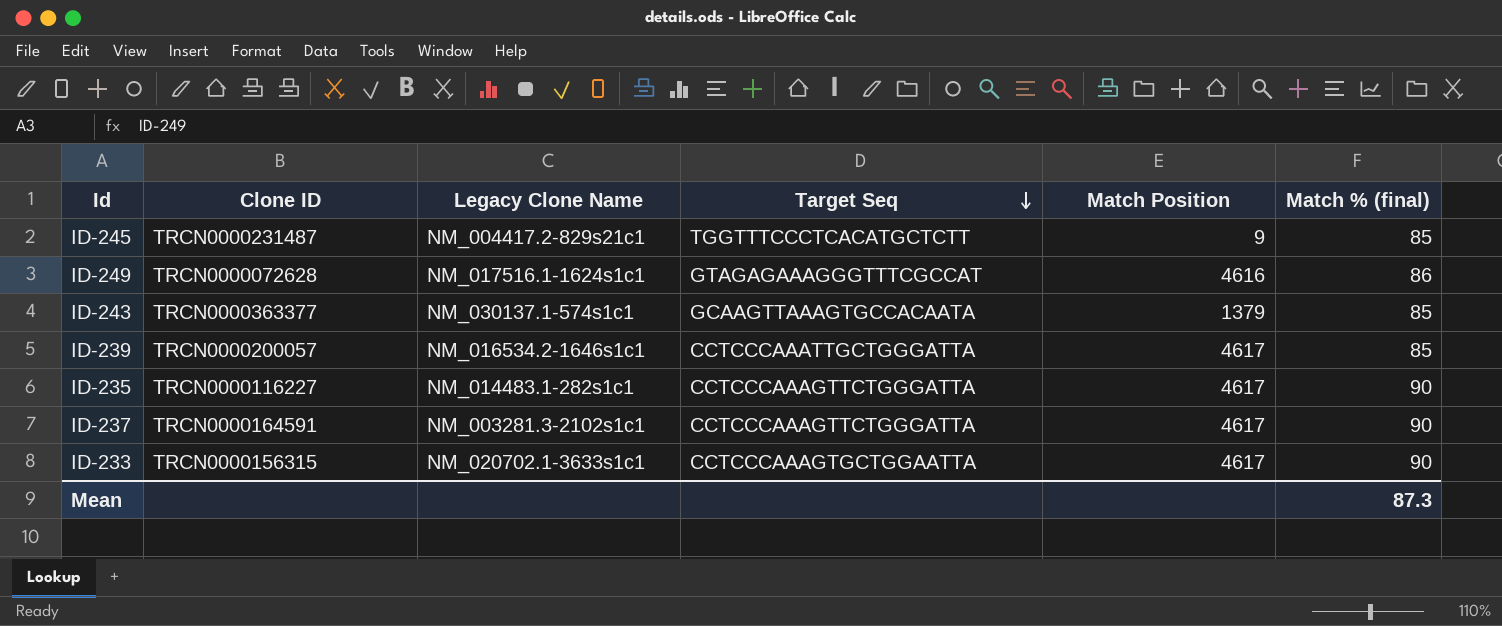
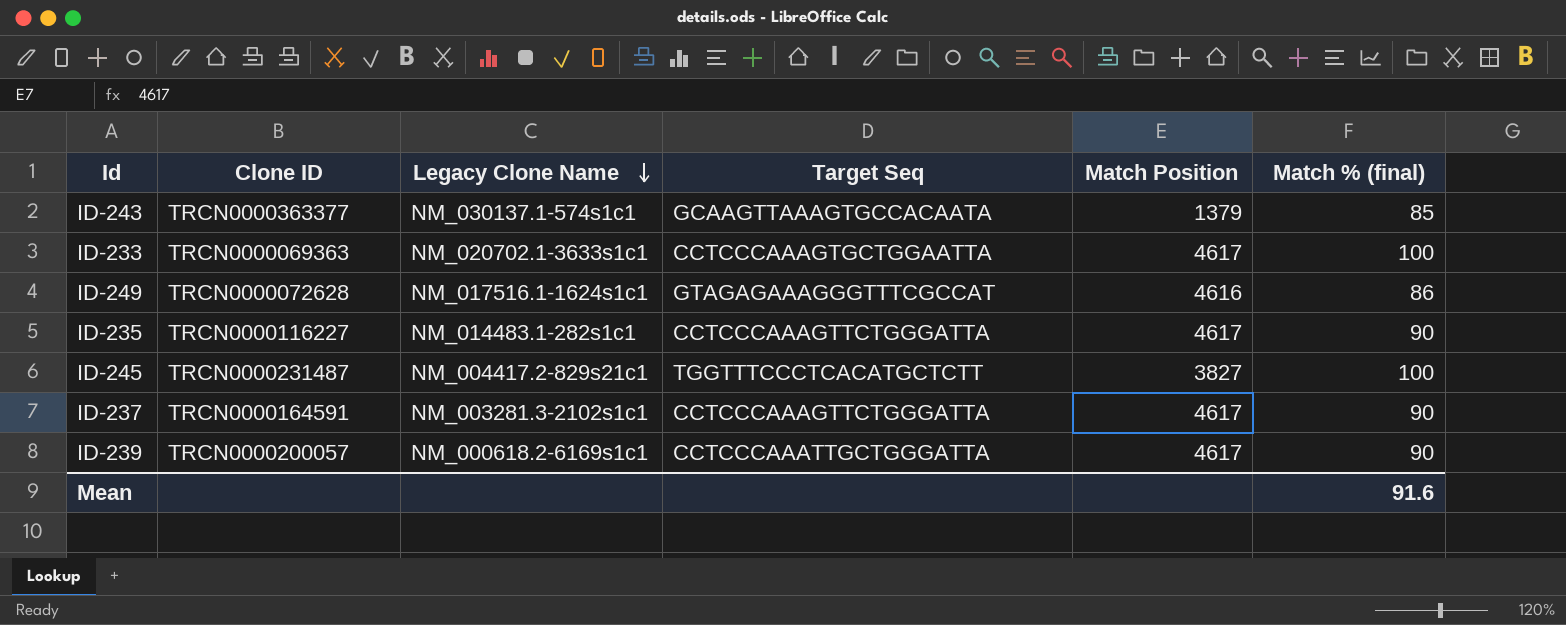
row order: Target Seq descending -> Legacy Clone Name descending
ID-233 | Clone ID: TRCN0000156315 -> TRCN0000069363
ID-233 | Match % (final): 90 -> 100
ID-245 | Match Position: 9 -> 3827
ID-245 | Match % (final): 85 -> 100
ID-239 | Legacy Clone Name: NM_016534.2-1646s1c1 -> NM_000618.2-6169s1c1
ID-239 | Match % (final): 85 -> 90
Mean | Match % (final): 87.3 -> 91.6

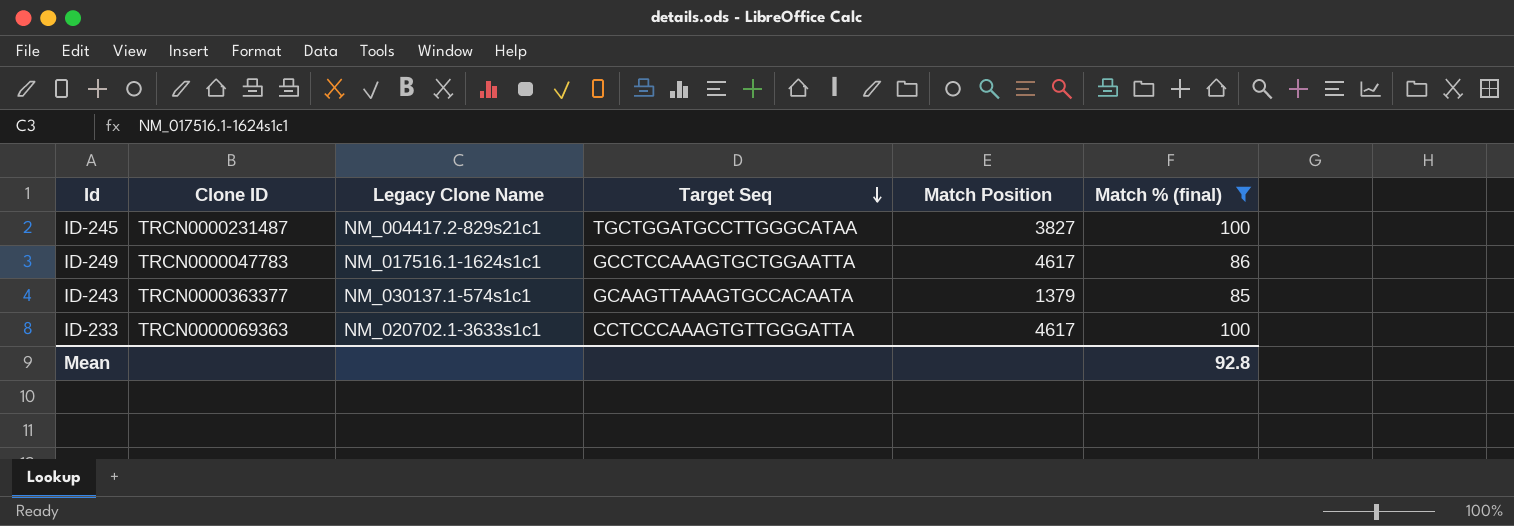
filter: none -> Match % (final) != 90
row order: Legacy Clone Name descending -> Target Seq descending
ID-245 | Target Seq: TGGTTTCCCTCACATGCTCTT -> TGCTGGATGCCTTGGGCATAA
ID-249 | Clone ID: TRCN0000072628 -> TRCN0000047783
ID-249 | Target Seq: GTAGAGAAAGGGTTTCGCCAT -> GCCTCCAAAGTGCTGGAATTA
ID-249 | Match Position: 4616 -> 4617
ID-233 | Target Seq: CCTCCCAAAGTGCTGGAATTA -> CCTCCCAAAGTGTTGGGATTA
Mean | Match % (final): 91.6 -> 92.8

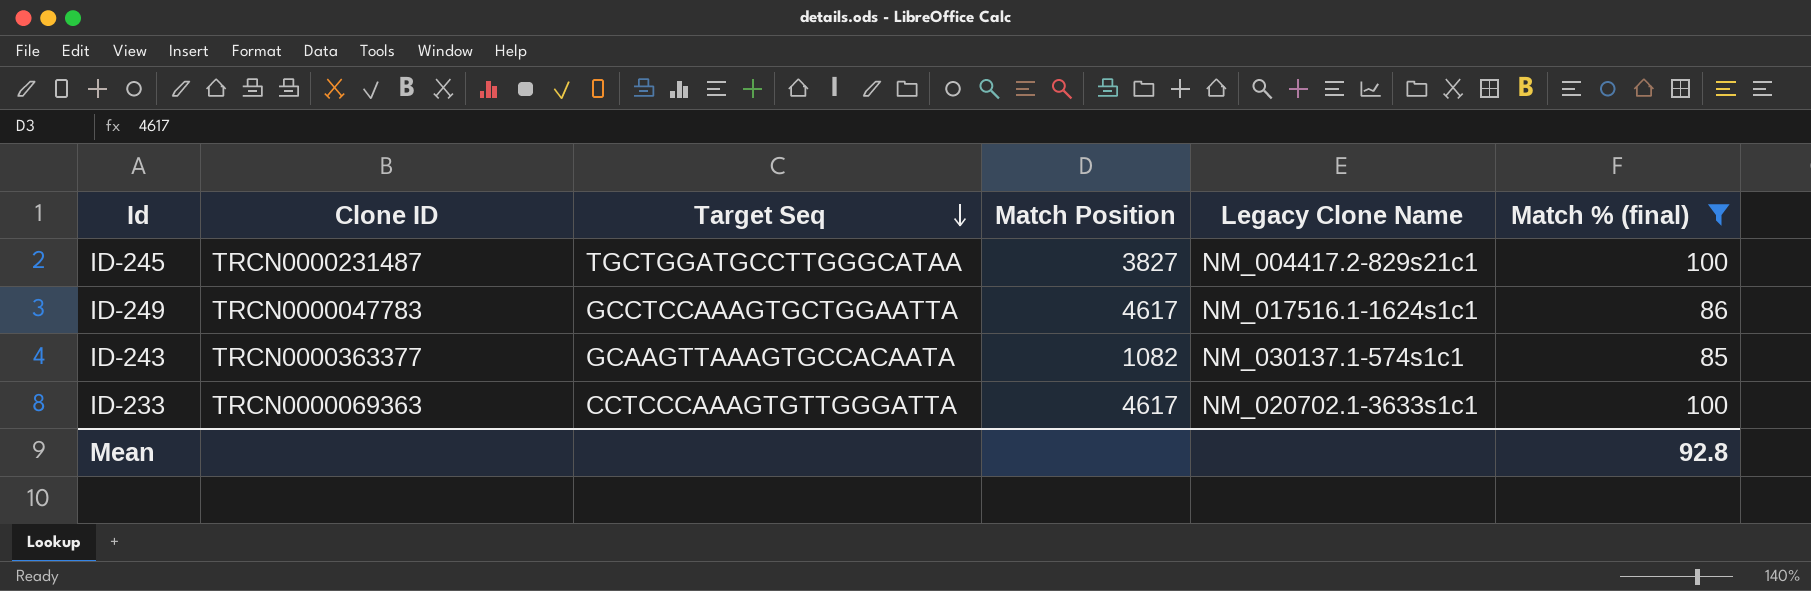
column Legacy Clone Name | position: 3 -> 5
ID-243 | Match Position: 1379 -> 1082

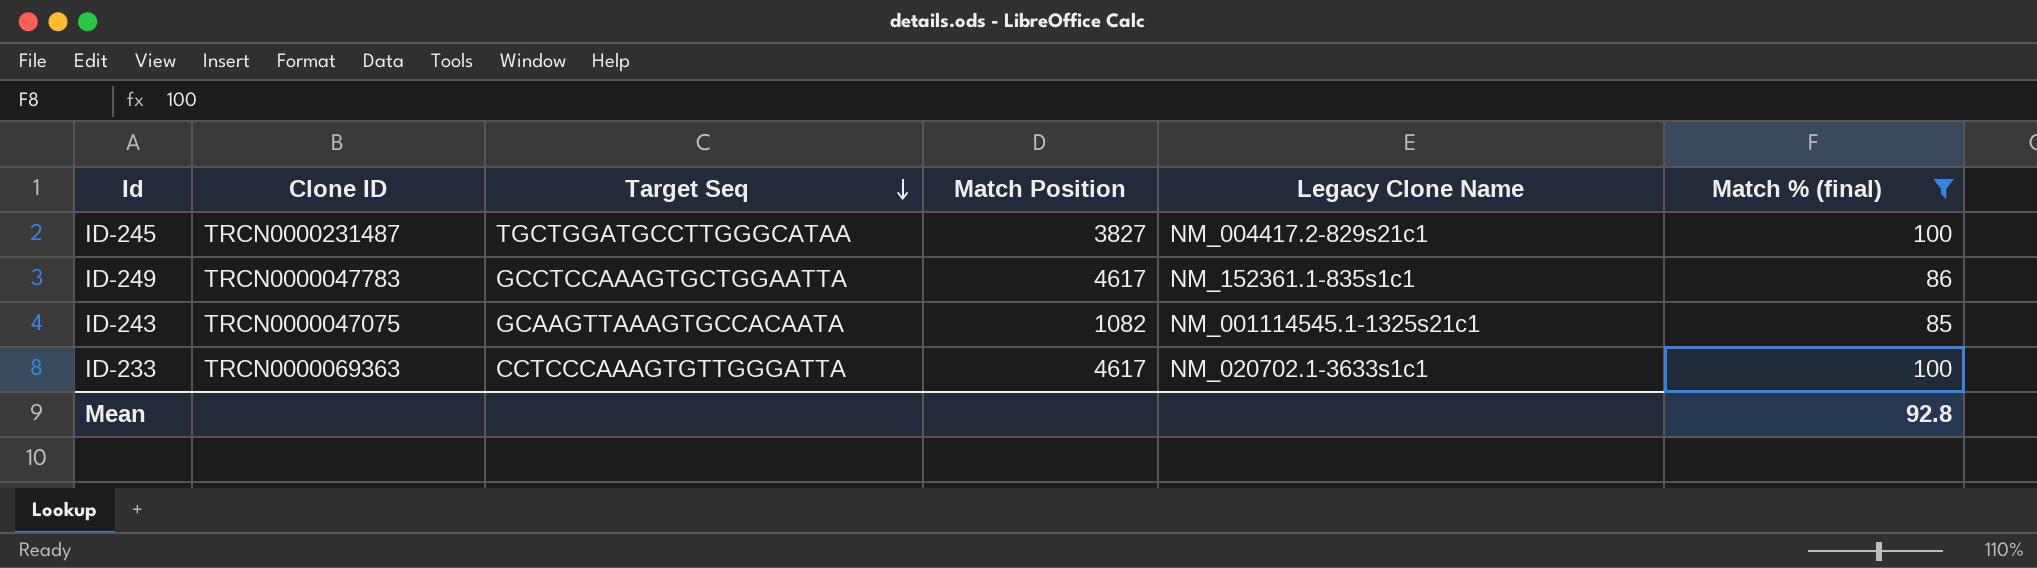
ID-249 | Legacy Clone Name: NM_017516.1-1624s1c1 -> NM_152361.1-835s1c1
ID-243 | Clone ID: TRCN0000363377 -> TRCN0000047075
ID-243 | Legacy Clone Name: NM_030137.1-574s1c1 -> NM_001114545.1-1325s21c1

